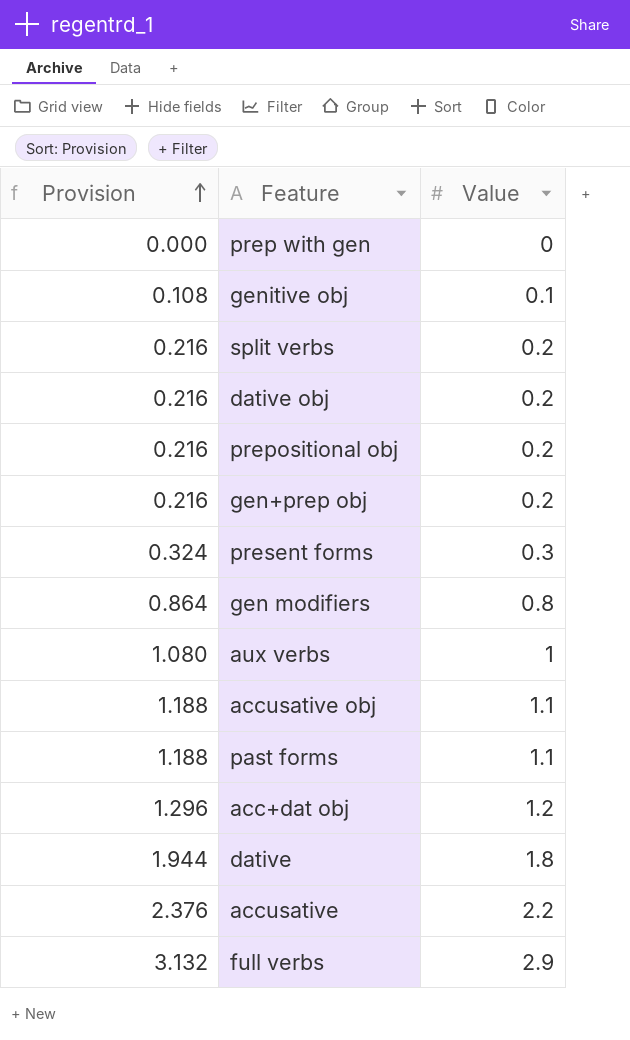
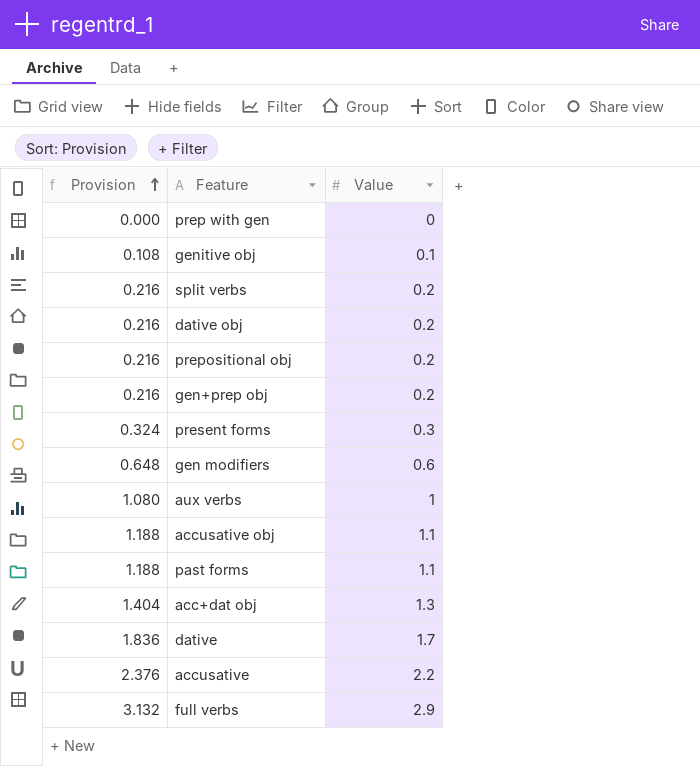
gen modifiers | Provision: 0.864 -> 0.648
gen modifiers | Value: 0.8 -> 0.6
acc+dat obj | Provision: 1.296 -> 1.404
acc+dat obj | Value: 1.2 -> 1.3
dative | Provision: 1.944 -> 1.836
dative | Value: 1.8 -> 1.7

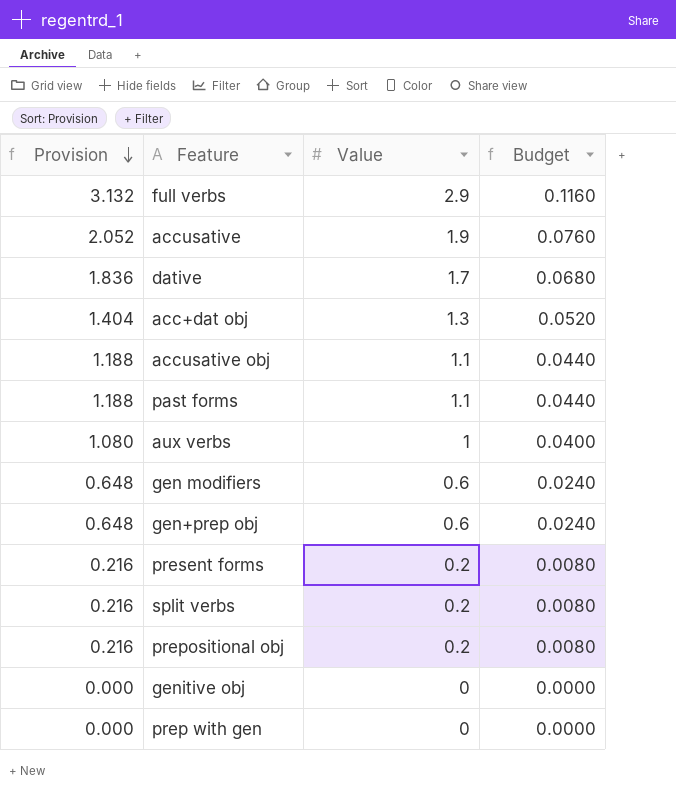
row order: Provision ascending -> Provision descending
column Budget | formula: none -> [Value] * 0.04
row dative obj: 0.216 | 0.2 -> none
accusative | Provision: 2.376 -> 2.052
accusative | Value: 2.2 -> 1.9
gen+prep obj | Provision: 0.216 -> 0.648
gen+prep obj | Value: 0.2 -> 0.6
present forms | Provision: 0.324 -> 0.216
present forms | Value: 0.3 -> 0.2
genitive obj | Provision: 0.108 -> 0.000
genitive obj | Value: 0.1 -> 0

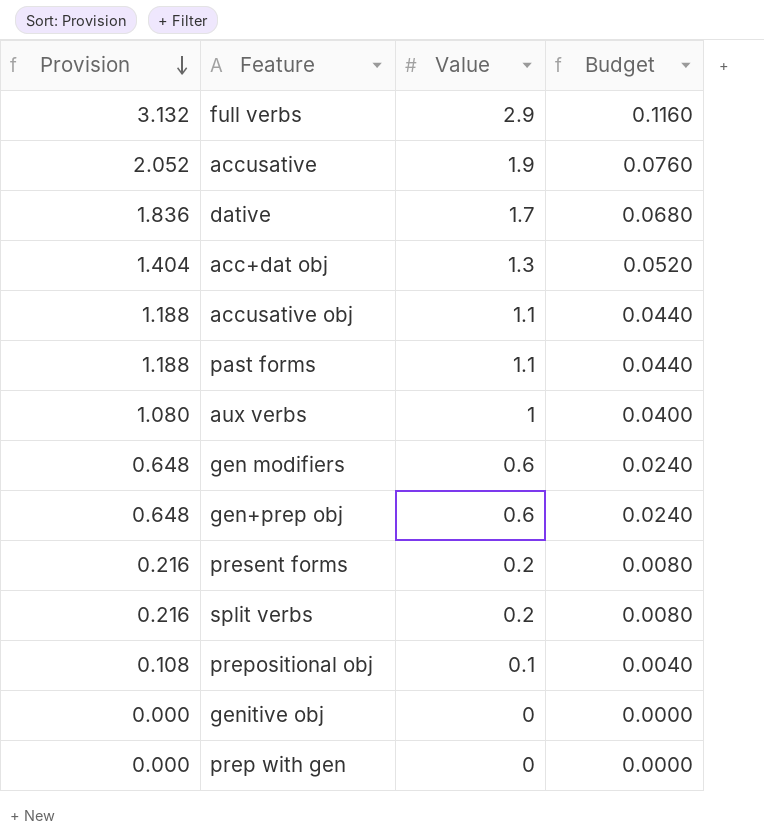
prepositional obj | Provision: 0.216 -> 0.108
prepositional obj | Value: 0.2 -> 0.1
prepositional obj | Budget: 0.0080 -> 0.0040

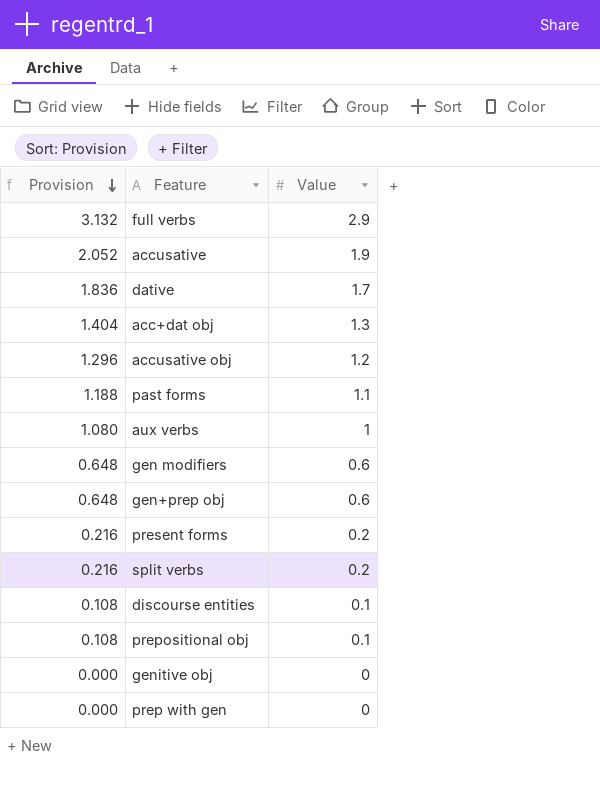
column Budget | formula: [Value] * 0.04 -> none
accusative obj | Provision: 1.188 -> 1.296
accusative obj | Value: 1.1 -> 1.2
row discourse entities: none -> 0.108 | 0.1

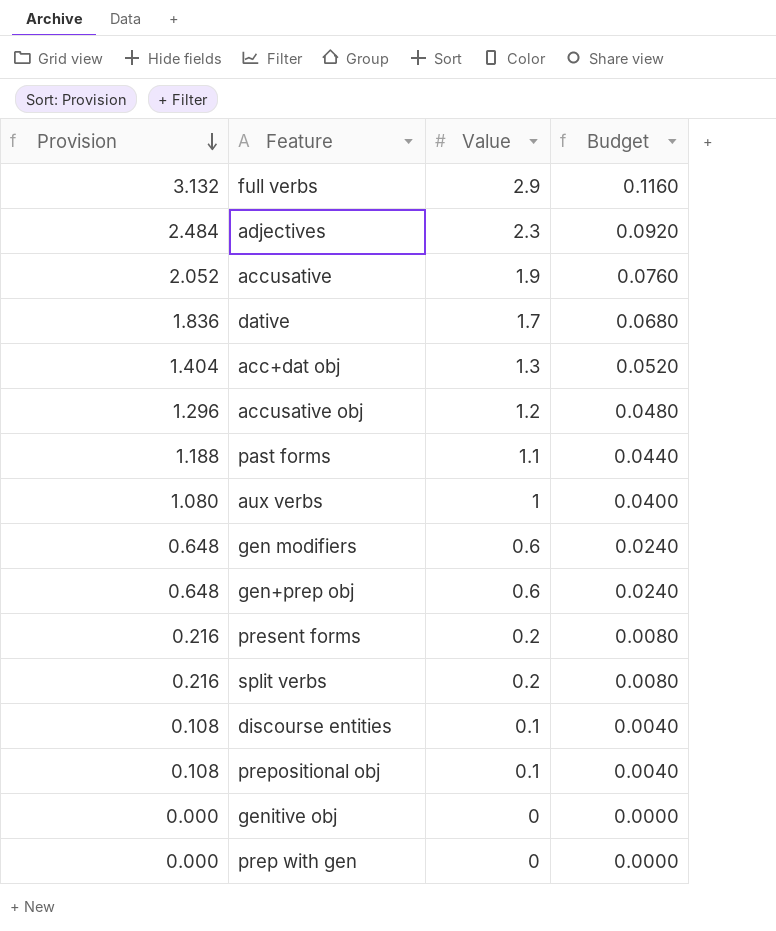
column Budget | formula: none -> [Value] * 0.04
row adjectives: none -> 2.484 | 2.3 | 0.0920

